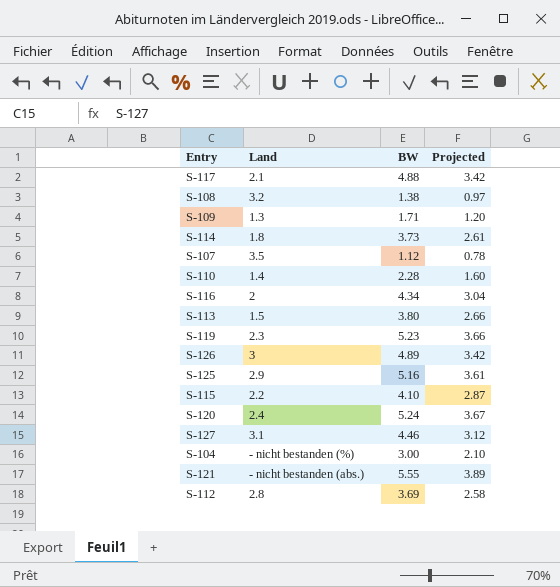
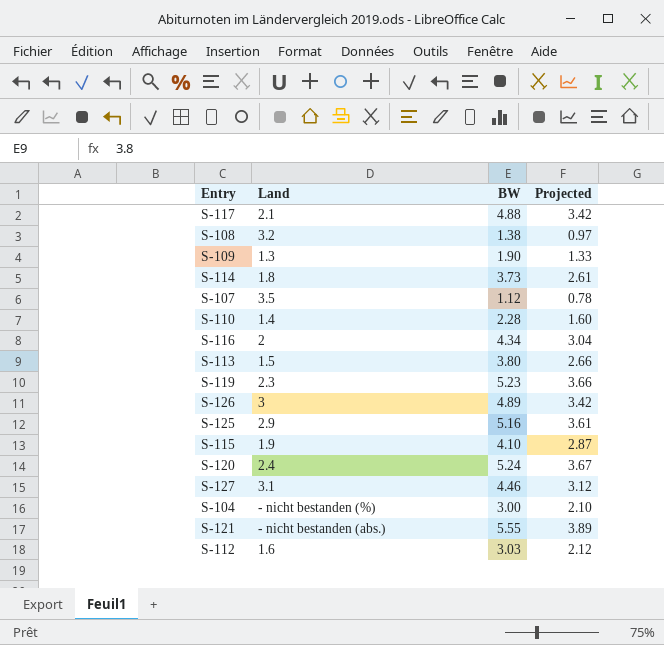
S-109 | BW: 1.71 -> 1.90
S-109 | Projected: 1.20 -> 1.33
S-115 | Land: 2.2 -> 1.9
S-112 | Land: 2.8 -> 1.6
S-112 | BW: 3.69 -> 3.03
S-112 | Projected: 2.58 -> 2.12

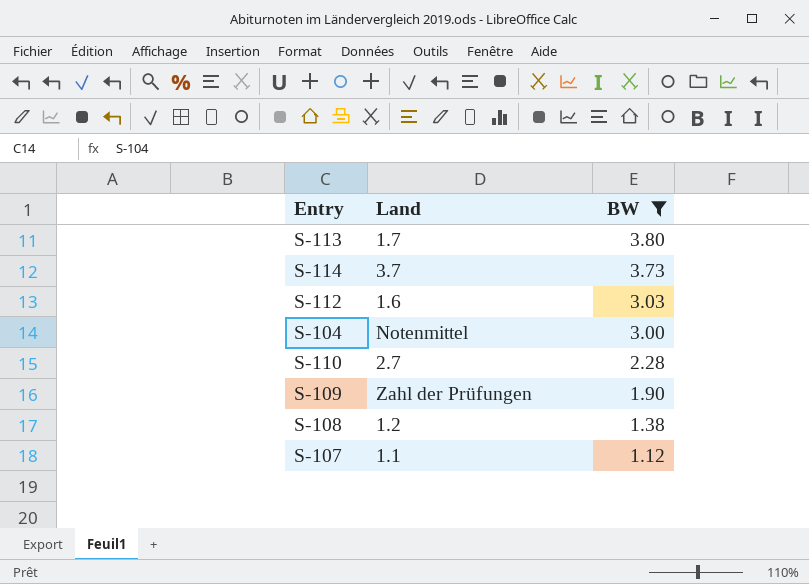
filter: none -> BW <= 3.80
row order: none -> BW descending
column Projected | formula: [BW] * 0.7 -> none
S-113 | Land: 1.5 -> 1.7
S-114 | Land: 1.8 -> 3.7
S-104 | Land: - nicht bestanden (%) -> Notenmittel
S-110 | Land: 1.4 -> 2.7
S-109 | Land: 1.3 -> Zahl der Prüfungen
S-108 | Land: 3.2 -> 1.2
S-107 | Land: 3.5 -> 1.1

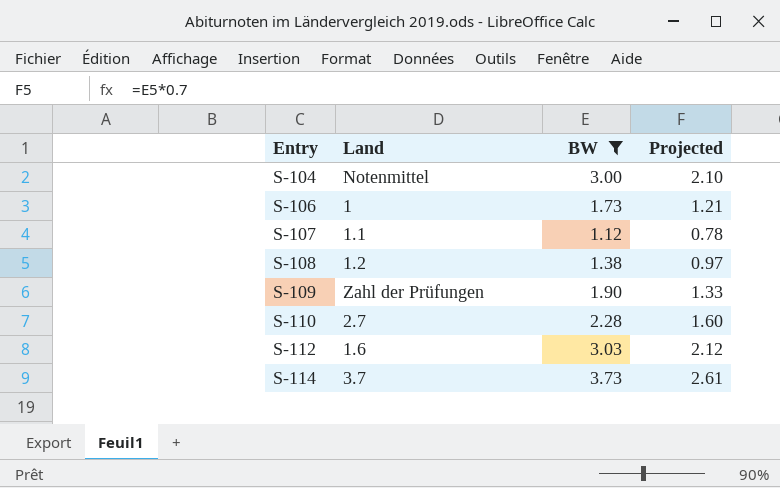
row order: BW descending -> Entry ascending
column Projected | formula: none -> [BW] * 0.7
row S-113: 1.7 | 3.80 -> none
row S-106: none -> 1 | 1.73 | 1.21

